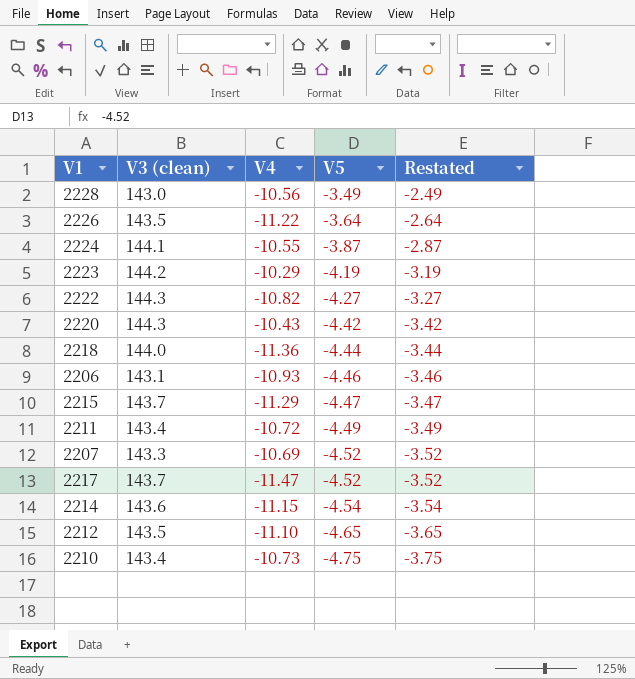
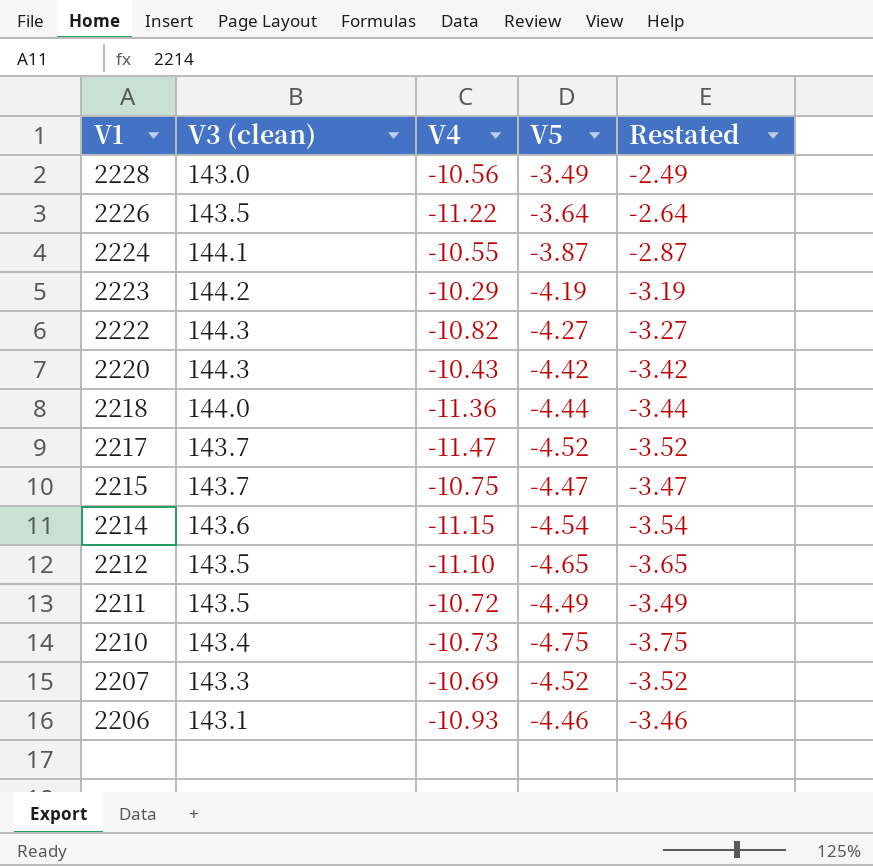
row order: V5 descending -> V1 descending
2215 | V4: -11.29 -> -10.75
2211 | V3 (clean): 143.4 -> 143.5

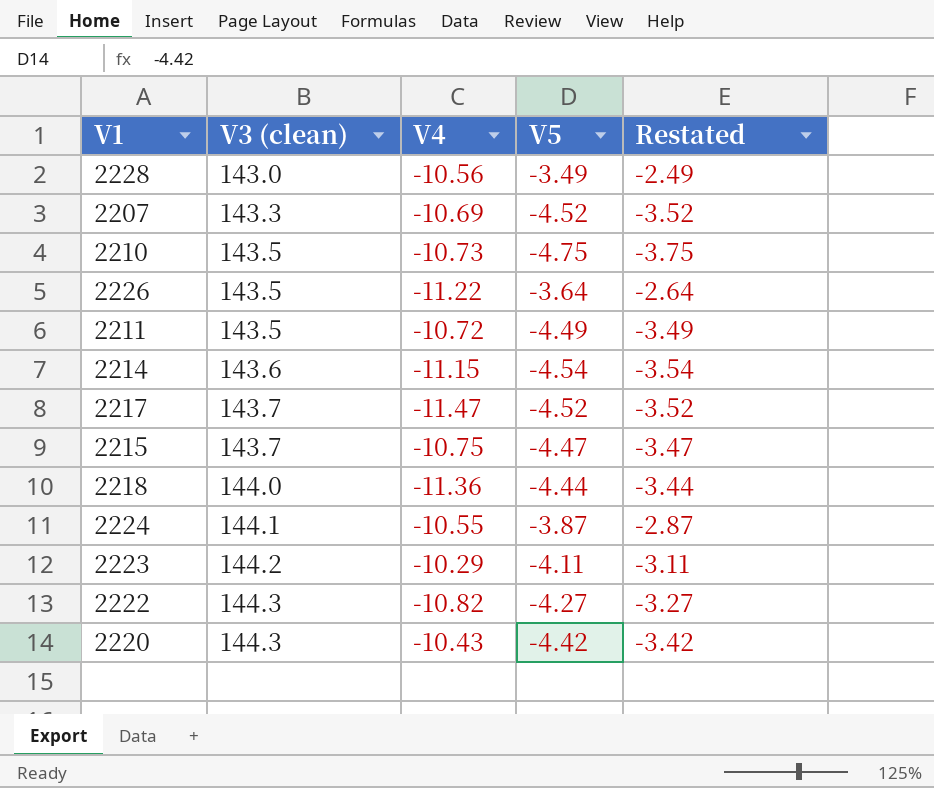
row order: V1 descending -> V3 (clean) ascending
row 2212: 143.5 | -11.10 | -4.65 | -3.65 -> none
row 2206: 143.1 | -10.93 | -4.46 | -3.46 -> none
2210 | V3 (clean): 143.4 -> 143.5
2223 | V5: -4.19 -> -4.11
2223 | Restated: -3.19 -> -3.11

